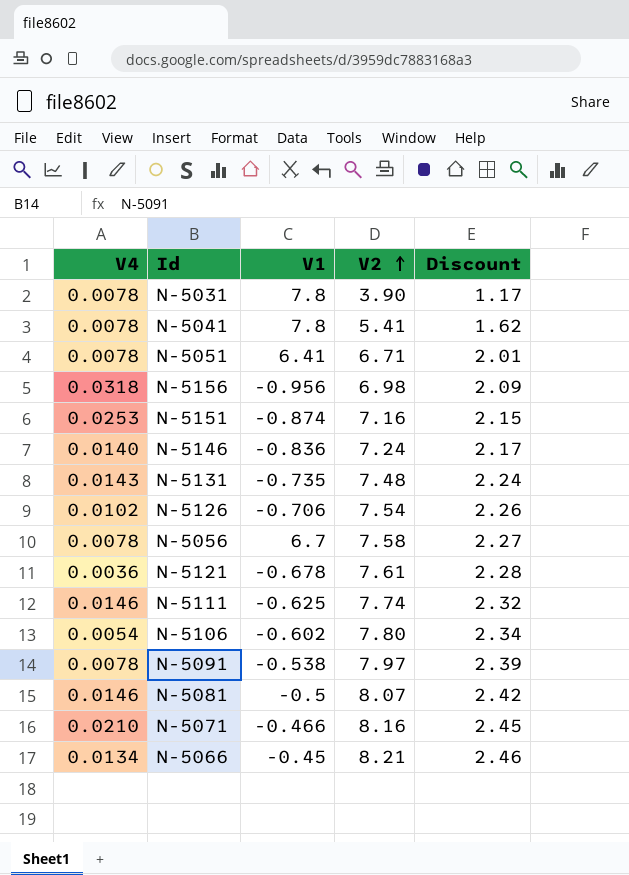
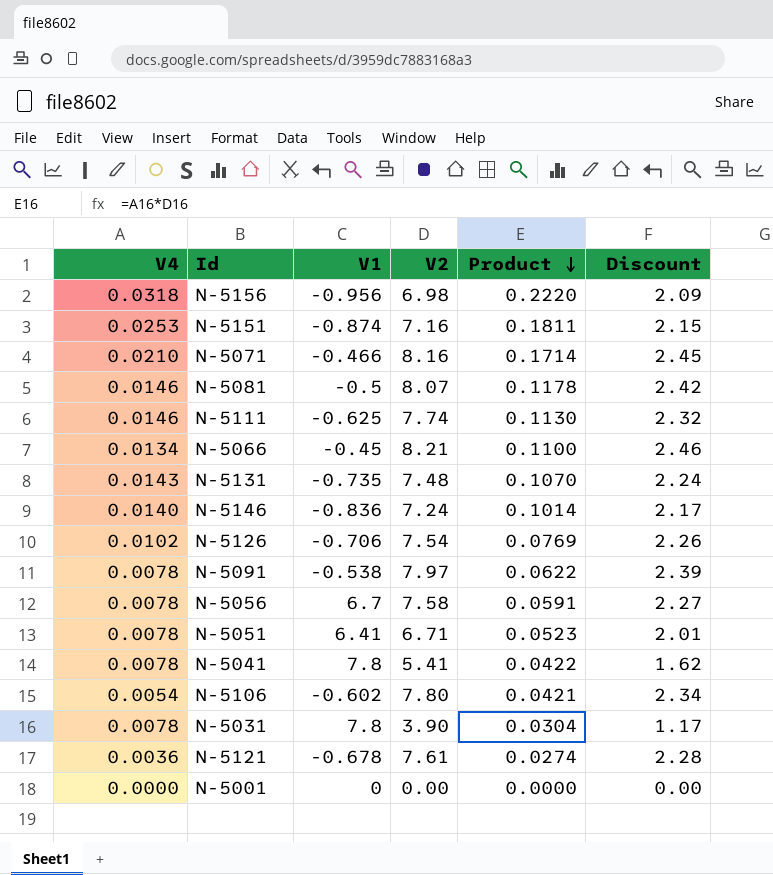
row order: V2 ascending -> Product descending
column Product | formula: none -> [V4] * [V2]
row N-5001: none -> 0.0000 | 0 | 0.00 | 0.0000 | 0.00

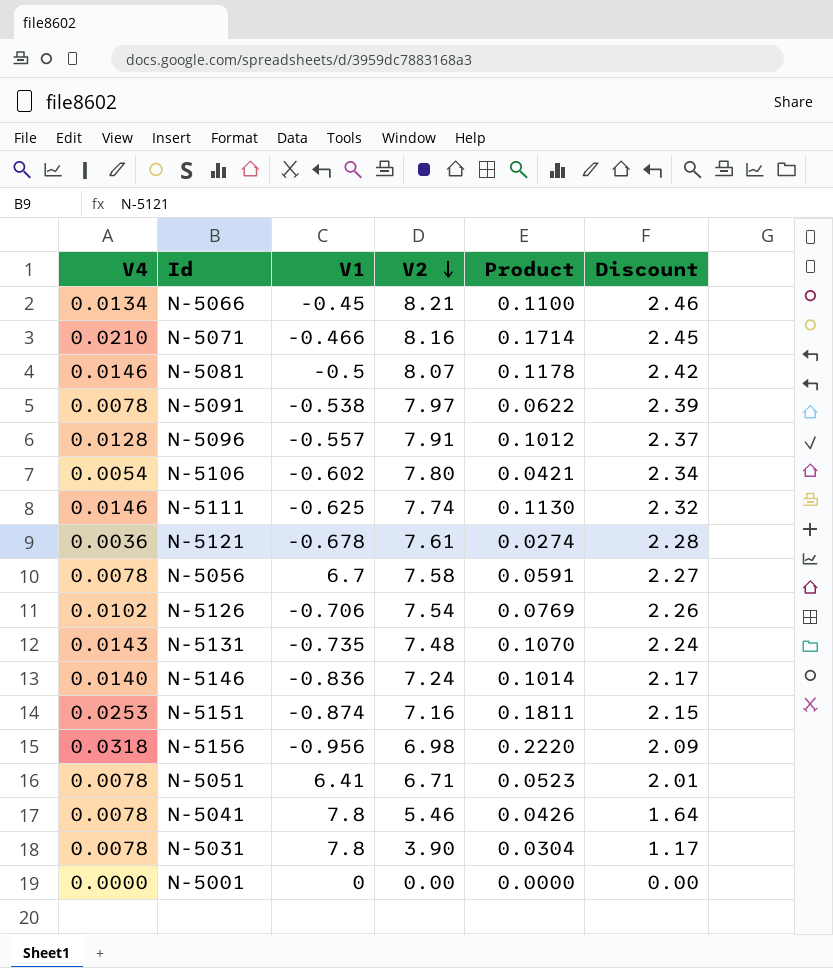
row order: Product descending -> V2 descending
row N-5096: none -> 0.0128 | -0.557 | 7.91 | 0.1012 | 2.37
N-5041 | V2: 5.41 -> 5.46
N-5041 | Product: 0.0422 -> 0.0426
N-5041 | Discount: 1.62 -> 1.64

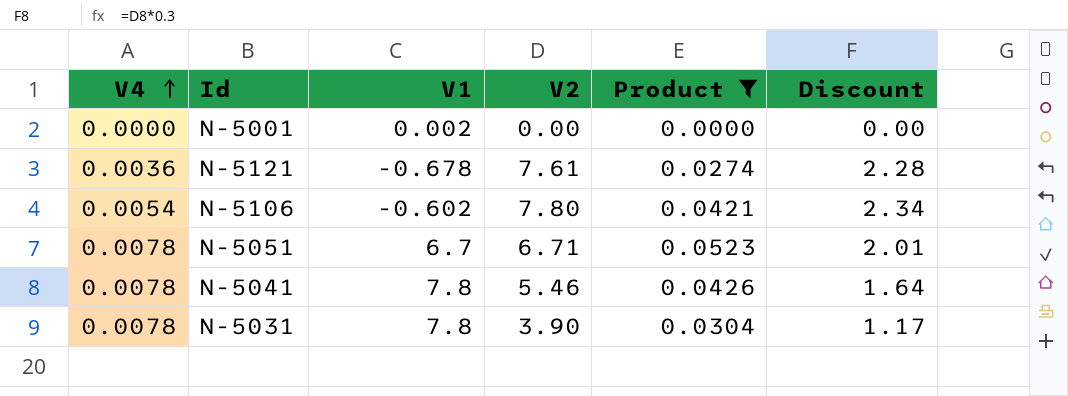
filter: none -> Product <= 0.0523
row order: V2 descending -> V4 ascending
N-5001 | V1: 0 -> 0.002
N-5051 | V1: 6.41 -> 6.7

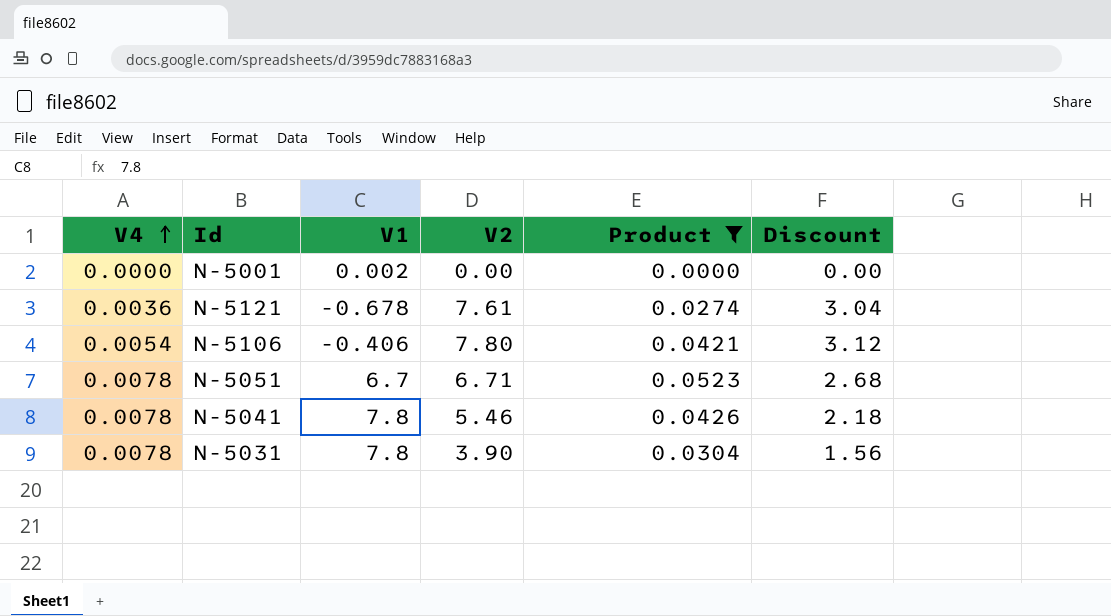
column Discount | formula: [V2] * 0.3 -> [V2] * 0.4
N-5106 | V1: -0.602 -> -0.406

